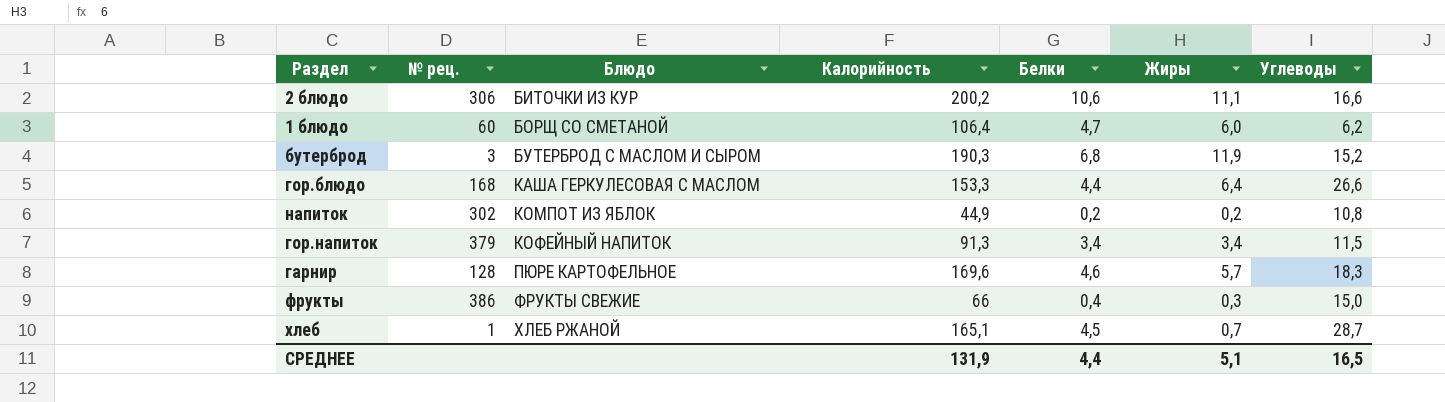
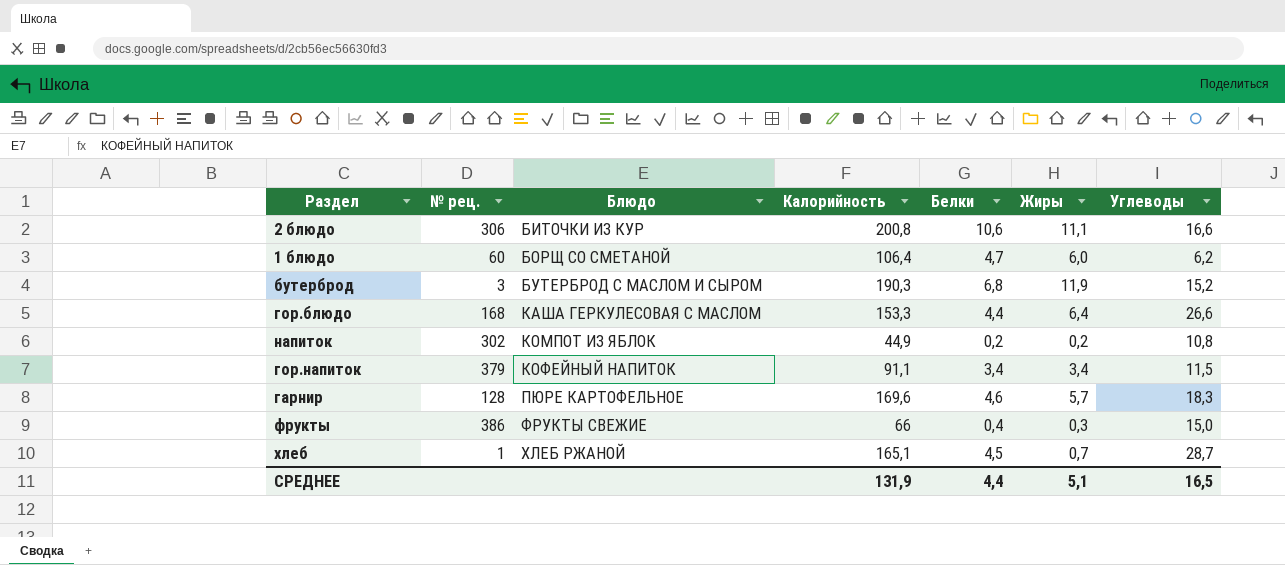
2 блюдо | Калорийность: 200,2 -> 200,8
гор.напиток | Калорийность: 91,3 -> 91,1

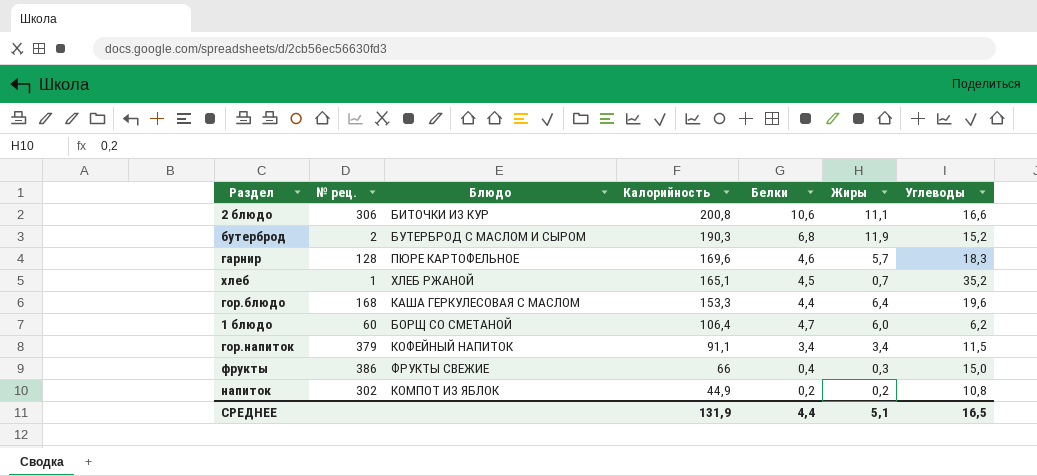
row order: Блюдо ascending -> Калорийность descending
бутерброд | № рец.: 3 -> 2
хлеб | Углеводы: 28,7 -> 35,2
гор.блюдо | Углеводы: 26,6 -> 19,6

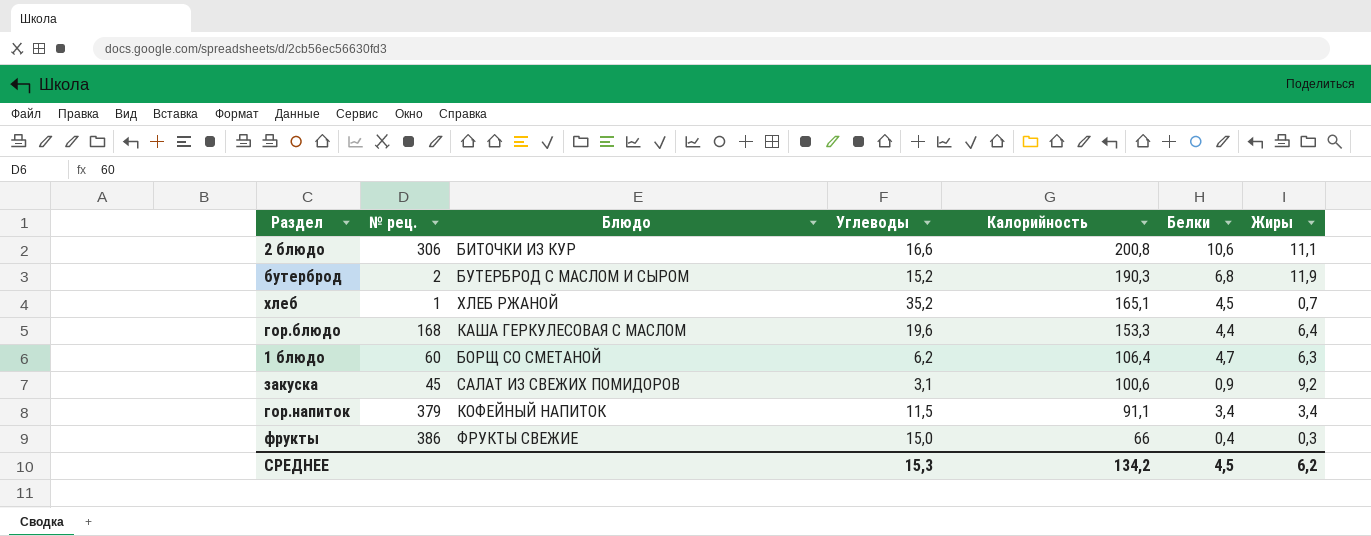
column Углеводы | position: 7 -> 4
row гарнир: 128 | ПЮРЕ КАРТОФЕЛЬНОЕ | 169,6 | 4,6 | 5,7 | 18,3 -> none
row напиток: 302 | КОМПОТ ИЗ ЯБЛОК | 44,9 | 0,2 | 0,2 | 10,8 -> none
1 блюдо | Жиры: 6,0 -> 6,3
row закуска: none -> 45 | САЛАТ ИЗ СВЕЖИХ ПОМИДОРОВ | 3,1 | 100,6 | 0,9 | 9,2
СРЕДНЕЕ | Углеводы: 16,5 -> 15,3
СРЕДНЕЕ | Калорийность: 131,9 -> 134,2
СРЕДНЕЕ | Белки: 4,4 -> 4,5
СРЕДНЕЕ | Жиры: 5,1 -> 6,2

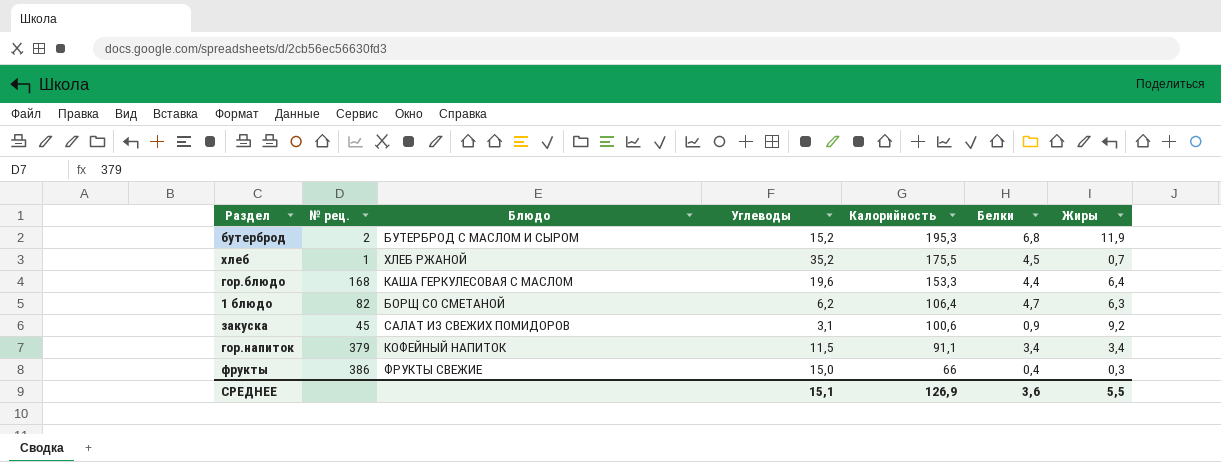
row 2 блюдо: 306 | БИТОЧКИ ИЗ КУР | 16,6 | 200,8 | 10,6 | 11,1 -> none
бутерброд | Калорийность: 190,3 -> 195,3
хлеб | Калорийность: 165,1 -> 175,5
1 блюдо | № рец.: 60 -> 82
СРЕДНЕЕ | Углеводы: 15,3 -> 15,1
СРЕДНЕЕ | Калорийность: 134,2 -> 126,9
СРЕДНЕЕ | Белки: 4,5 -> 3,6
СРЕДНЕЕ | Жиры: 6,2 -> 5,5

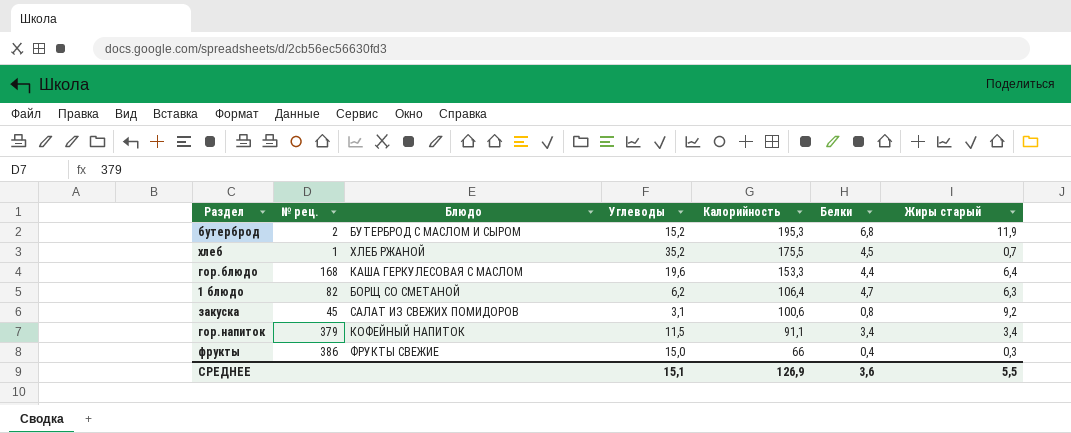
column name: Жиры -> Жиры старый
закуска | Белки: 0,9 -> 0,8

